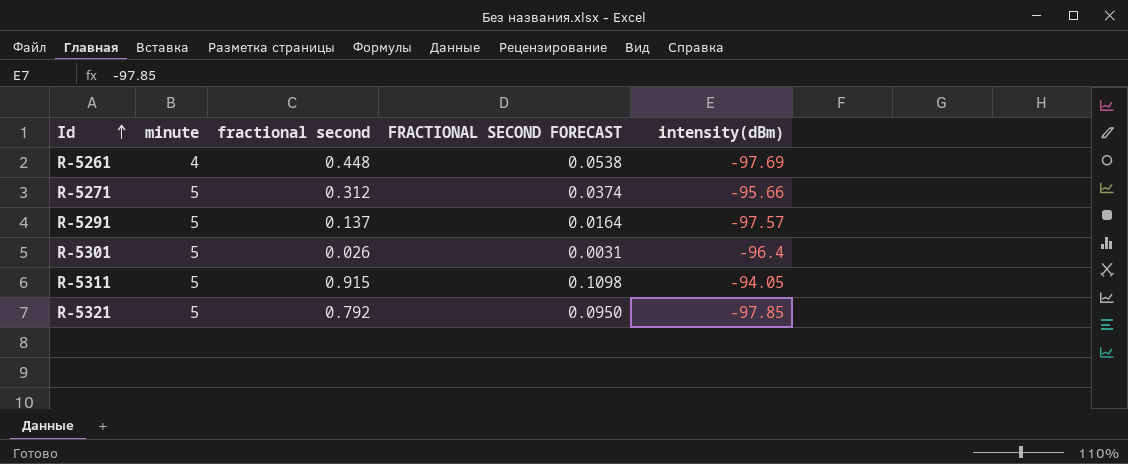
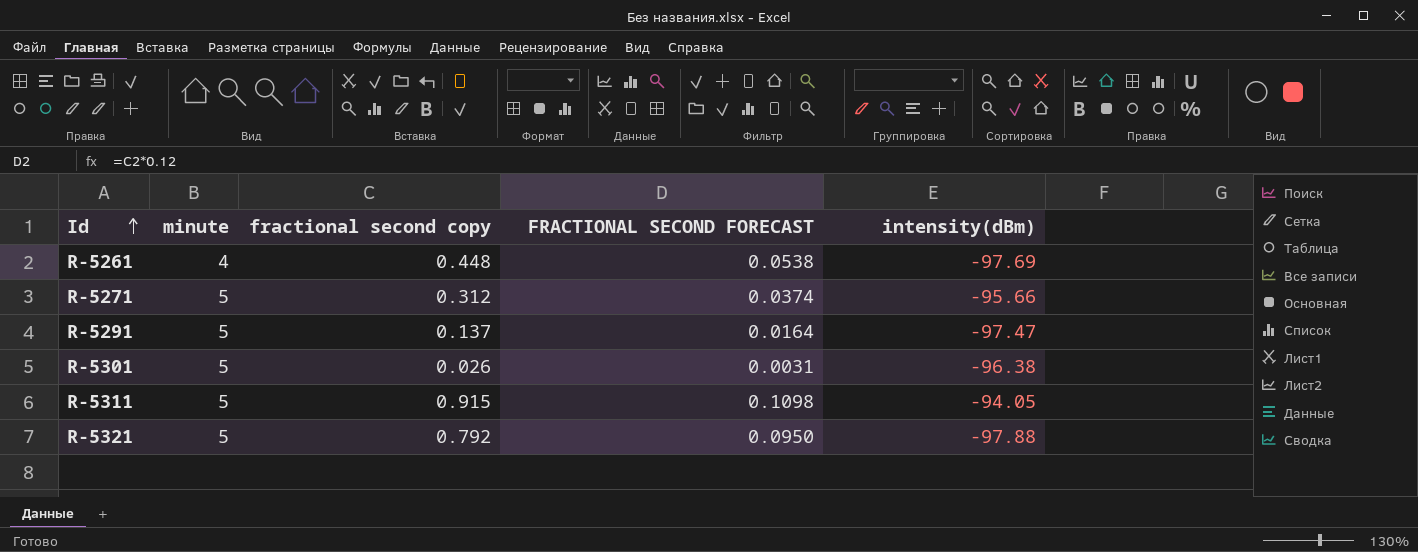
column name: fractional second -> fractional second copy
R-5291 | intensity(dBm): -97.57 -> -97.47
R-5301 | intensity(dBm): -96.4 -> -96.38
R-5321 | intensity(dBm): -97.85 -> -97.88

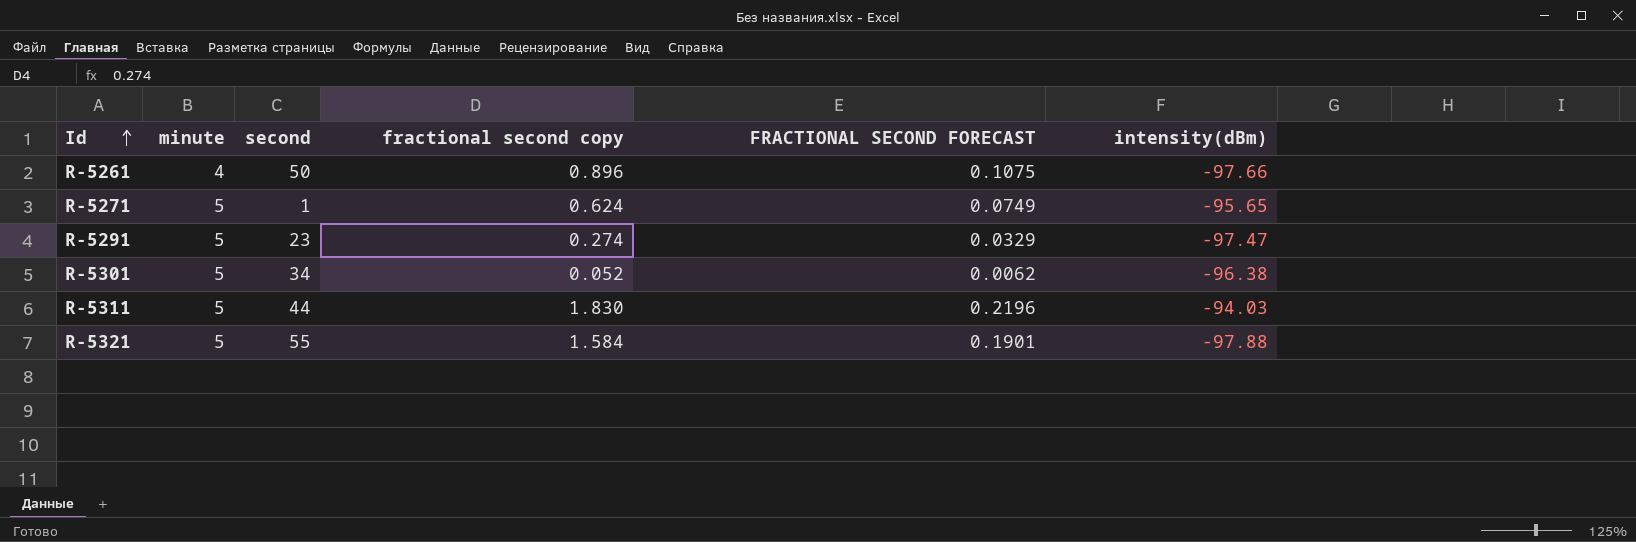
column second | position: none -> 3
R-5261 | fractional second copy: 0.448 -> 0.896
R-5261 | FRACTIONAL SECOND FORECAST: 0.0538 -> 0.1075
R-5261 | intensity(dBm): -97.69 -> -97.66
R-5271 | fractional second copy: 0.312 -> 0.624
R-5271 | FRACTIONAL SECOND FORECAST: 0.0374 -> 0.0749
R-5271 | intensity(dBm): -95.66 -> -95.65
R-5291 | fractional second copy: 0.137 -> 0.274
R-5291 | FRACTIONAL SECOND FORECAST: 0.0164 -> 0.0329
R-5301 | fractional second copy: 0.026 -> 0.052
R-5301 | FRACTIONAL SECOND FORECAST: 0.0031 -> 0.0062
R-5311 | fractional second copy: 0.915 -> 1.830
R-5311 | FRACTIONAL SECOND FORECAST: 0.1098 -> 0.2196
R-5311 | intensity(dBm): -94.05 -> -94.03
R-5321 | fractional second copy: 0.792 -> 1.584
R-5321 | FRACTIONAL SECOND FORECAST: 0.0950 -> 0.1901

